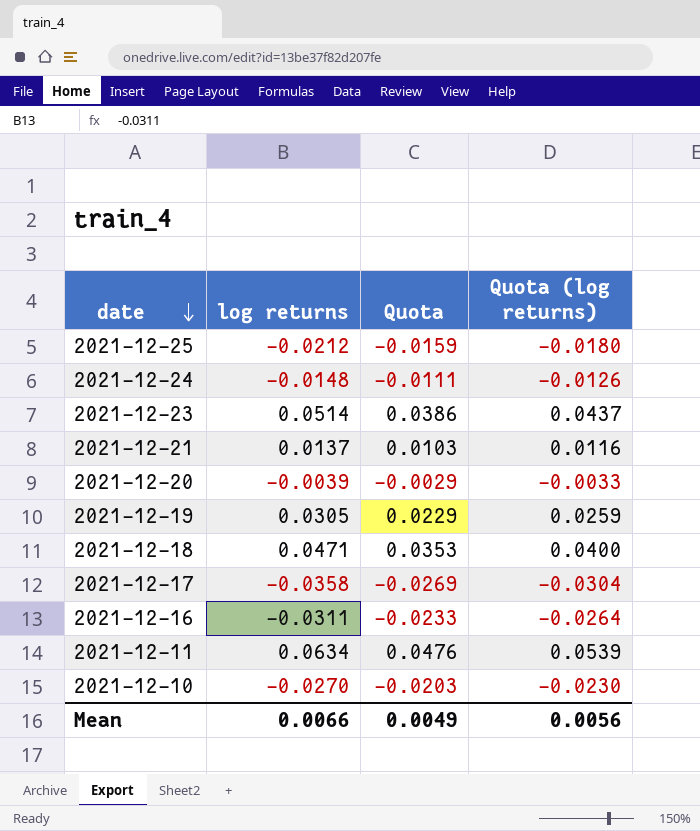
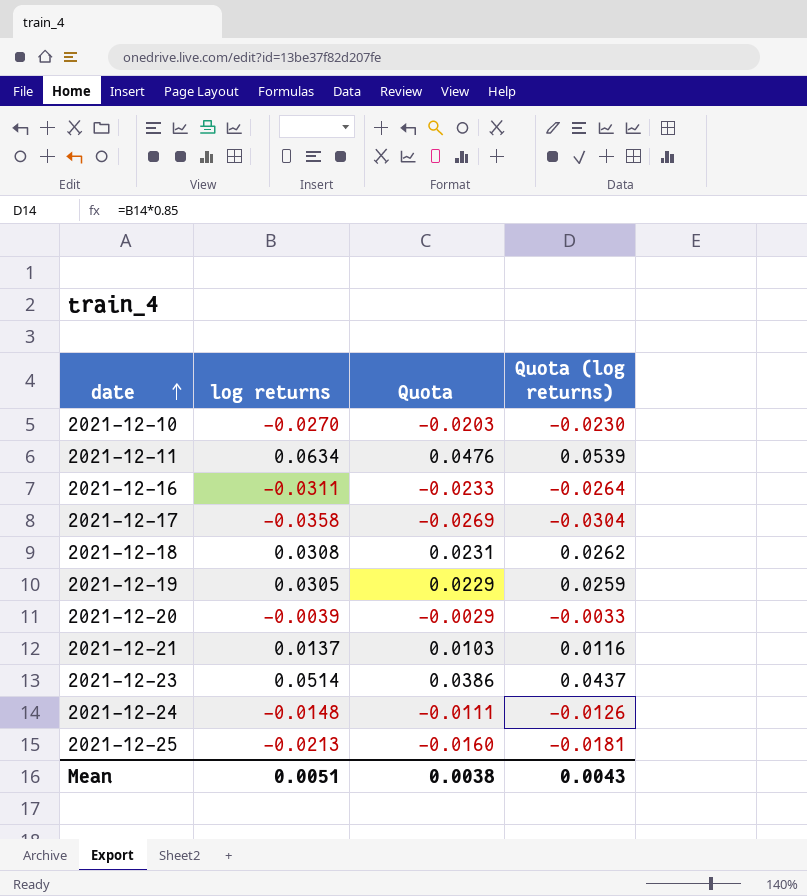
row order: date descending -> date ascending
2021-12-18 | log returns: 0.0471 -> 0.0308
2021-12-18 | Quota: 0.0353 -> 0.0231
2021-12-18 | Quota (log returns): 0.0400 -> 0.0262
2021-12-25 | log returns: -0.0212 -> -0.0213
2021-12-25 | Quota: -0.0159 -> -0.0160
2021-12-25 | Quota (log returns): -0.0180 -> -0.0181
Mean | log returns: 0.0066 -> 0.0051
Mean | Quota: 0.0049 -> 0.0038
Mean | Quota (log returns): 0.0056 -> 0.0043

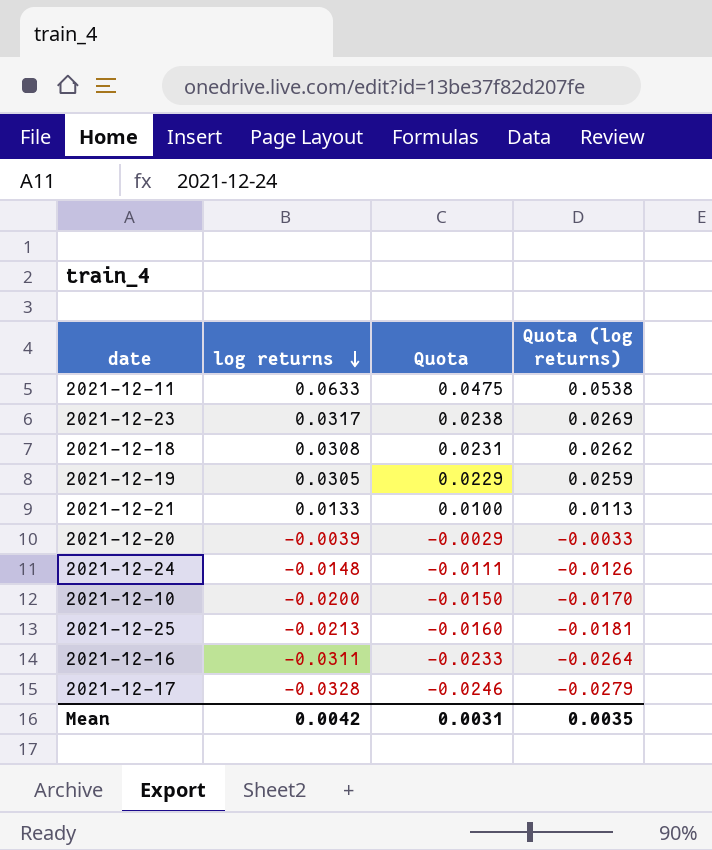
row order: date ascending -> log returns descending
2021-12-11 | log returns: 0.0634 -> 0.0633
2021-12-11 | Quota: 0.0476 -> 0.0475
2021-12-11 | Quota (log returns): 0.0539 -> 0.0538
2021-12-23 | log returns: 0.0514 -> 0.0317
2021-12-23 | Quota: 0.0386 -> 0.0238
2021-12-23 | Quota (log returns): 0.0437 -> 0.0269
2021-12-21 | log returns: 0.0137 -> 0.0133
2021-12-21 | Quota: 0.0103 -> 0.0100
2021-12-21 | Quota (log returns): 0.0116 -> 0.0113
2021-12-10 | log returns: -0.0270 -> -0.0200
2021-12-10 | Quota: -0.0203 -> -0.0150
2021-12-10 | Quota (log returns): -0.0230 -> -0.0170
2021-12-17 | log returns: -0.0358 -> -0.0328
2021-12-17 | Quota: -0.0269 -> -0.0246
2021-12-17 | Quota (log returns): -0.0304 -> -0.0279
Mean | log returns: 0.0051 -> 0.0042
Mean | Quota: 0.0038 -> 0.0031
Mean | Quota (log returns): 0.0043 -> 0.0035

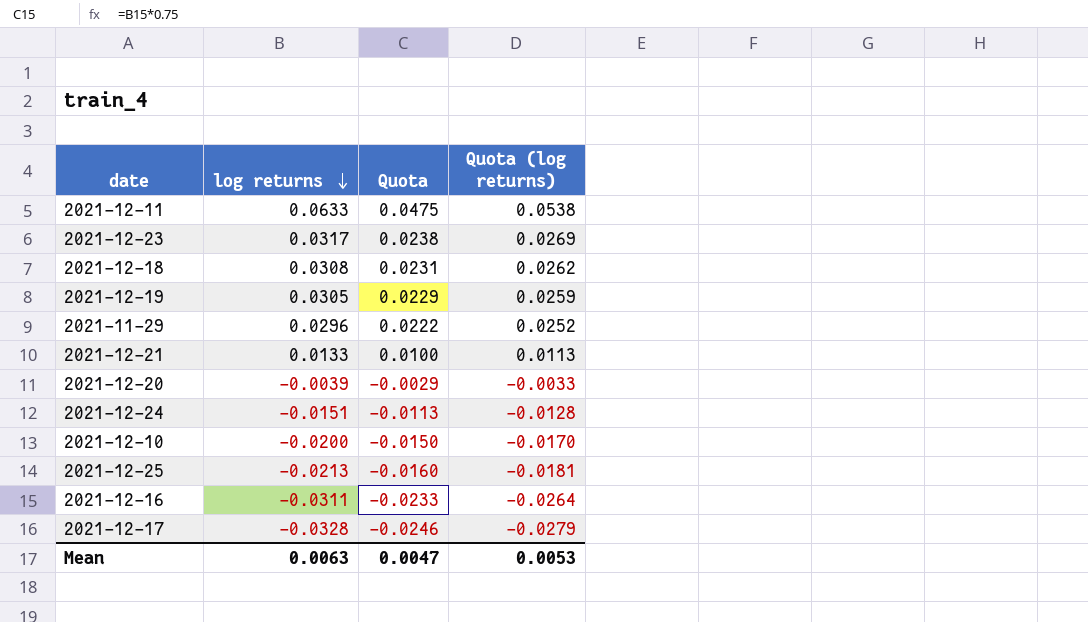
row 2021-11-29: none -> 0.0296 | 0.0222 | 0.0252
2021-12-24 | log returns: -0.0148 -> -0.0151
2021-12-24 | Quota: -0.0111 -> -0.0113
2021-12-24 | Quota (log returns): -0.0126 -> -0.0128
Mean | log returns: 0.0042 -> 0.0063
Mean | Quota: 0.0031 -> 0.0047
Mean | Quota (log returns): 0.0035 -> 0.0053

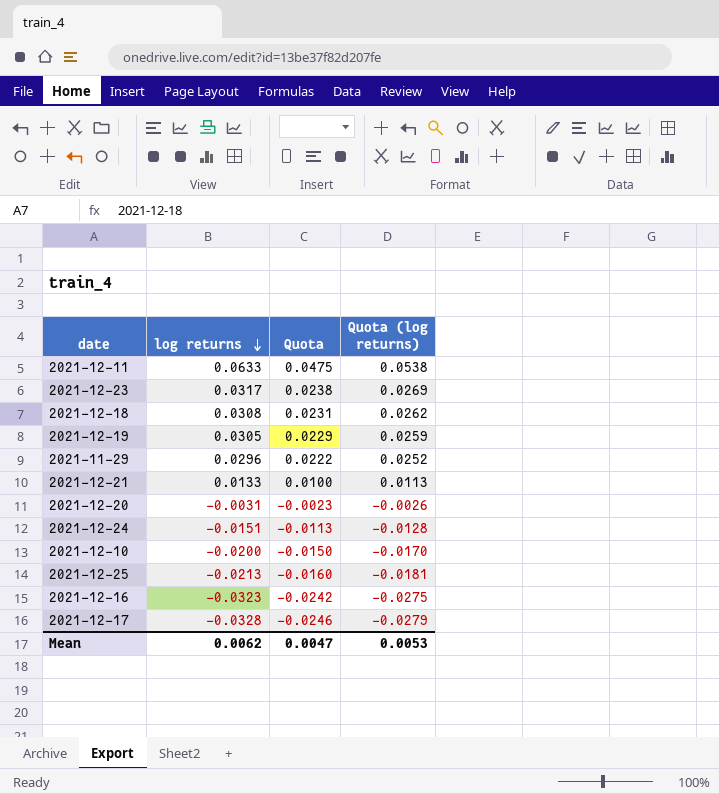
2021-12-20 | log returns: -0.0039 -> -0.0031
2021-12-20 | Quota: -0.0029 -> -0.0023
2021-12-20 | Quota (log returns): -0.0033 -> -0.0026
2021-12-16 | log returns: -0.0311 -> -0.0323
2021-12-16 | Quota: -0.0233 -> -0.0242
2021-12-16 | Quota (log returns): -0.0264 -> -0.0275
Mean | log returns: 0.0063 -> 0.0062

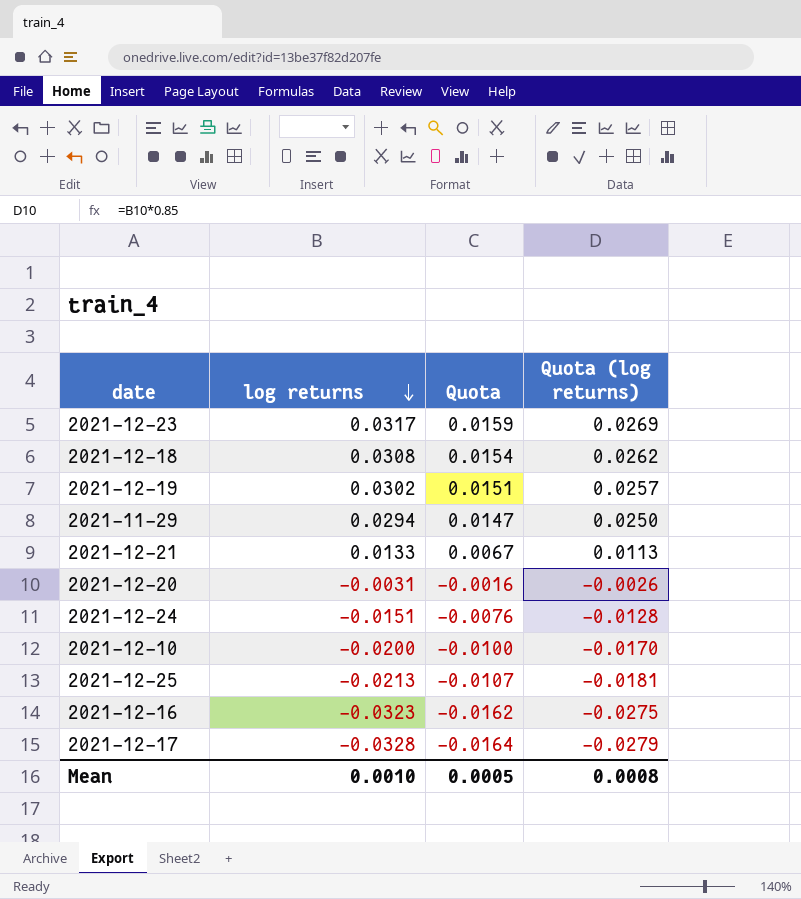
column Quota | formula: [log returns] * 0.75 -> [log returns] * 0.5
row 2021-12-11: 0.0633 | 0.0475 | 0.0538 -> none
2021-12-19 | log returns: 0.0305 -> 0.0302
2021-12-19 | Quota (log returns): 0.0259 -> 0.0257
2021-11-29 | log returns: 0.0296 -> 0.0294
2021-11-29 | Quota (log returns): 0.0252 -> 0.0250
Mean | log returns: 0.0062 -> 0.0010
Mean | Quota: 0.0047 -> 0.0005
Mean | Quota (log returns): 0.0053 -> 0.0008

